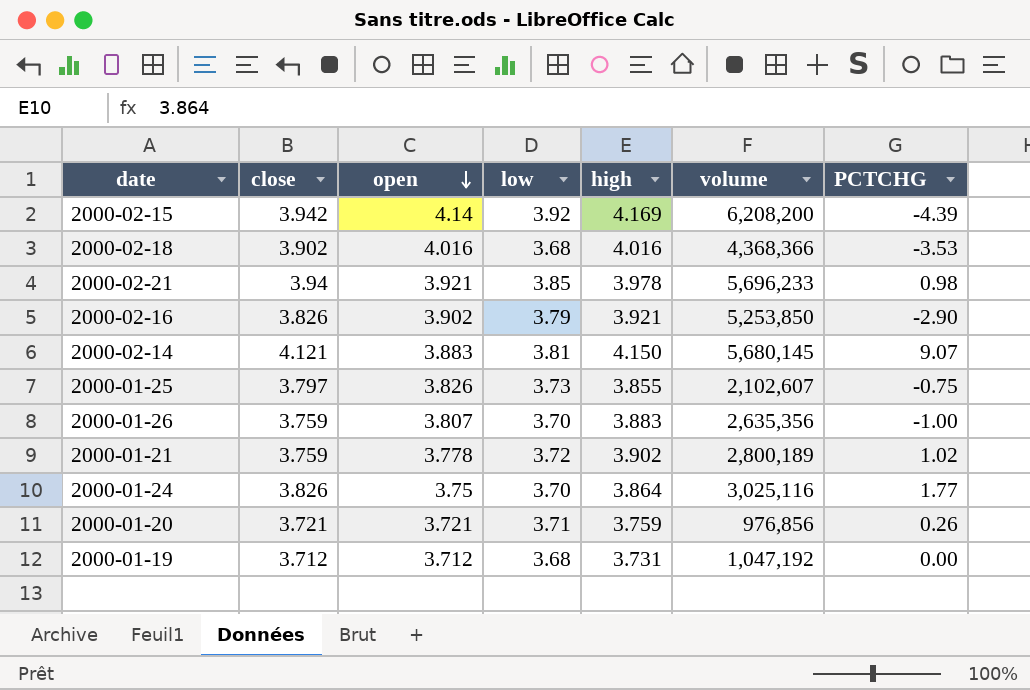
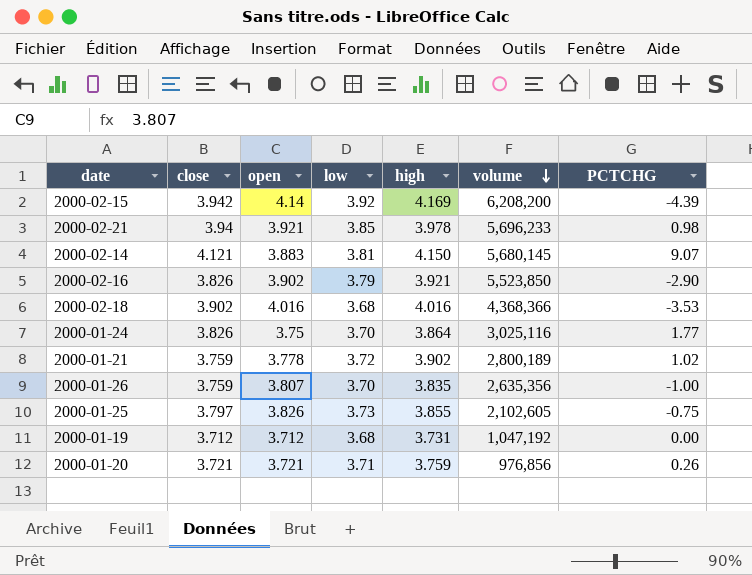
row order: open descending -> volume descending
2000-02-16 | volume: 5,253,850 -> 5,523,850
2000-01-26 | high: 3.883 -> 3.835
2000-01-25 | volume: 2,102,607 -> 2,102,605

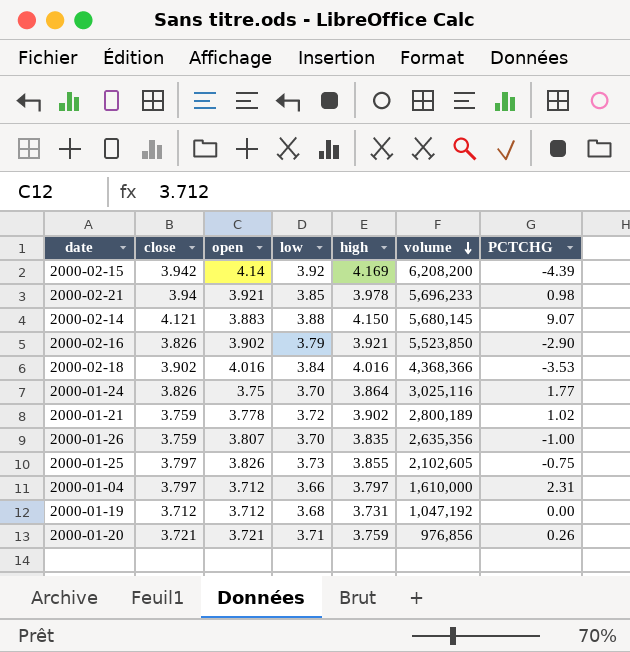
2000-02-14 | low: 3.81 -> 3.88
2000-02-18 | low: 3.68 -> 3.84
row 2000-01-04: none -> 3.797 | 3.712 | 3.66 | 3.797 | 1,610,000 | 2.31

